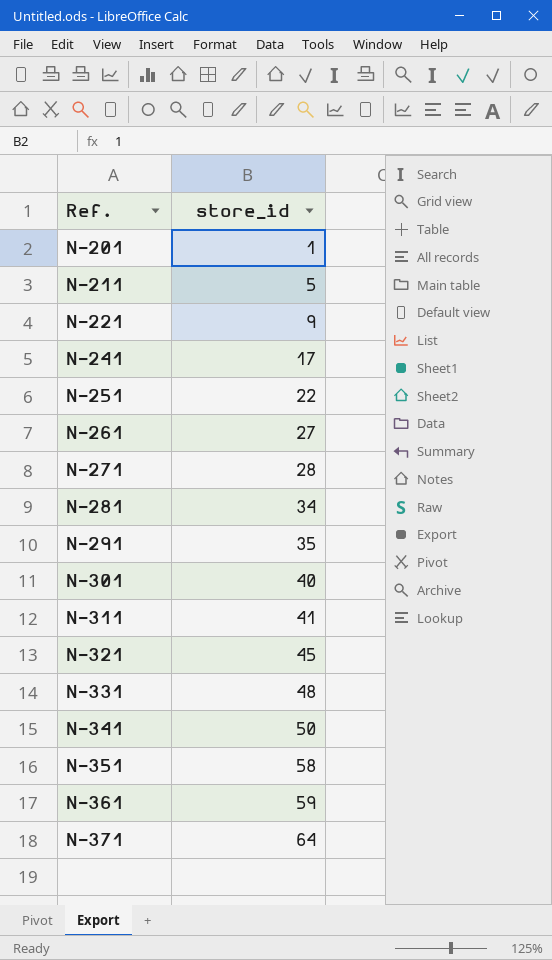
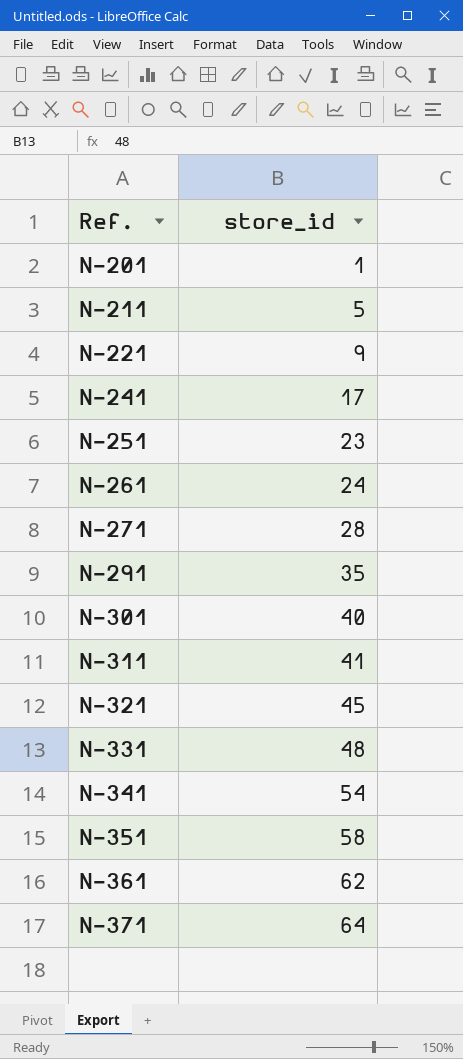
row N-281: 34 -> none
N-251 | store_id: 22 -> 23
N-261 | store_id: 27 -> 24
N-341 | store_id: 50 -> 54
N-361 | store_id: 59 -> 62

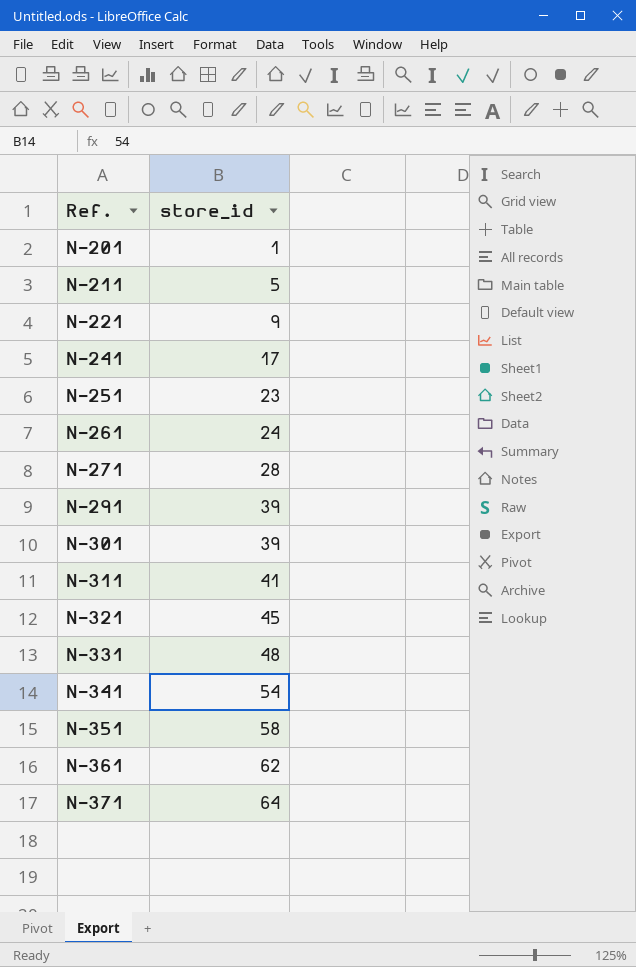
N-291 | store_id: 35 -> 39
N-301 | store_id: 40 -> 39

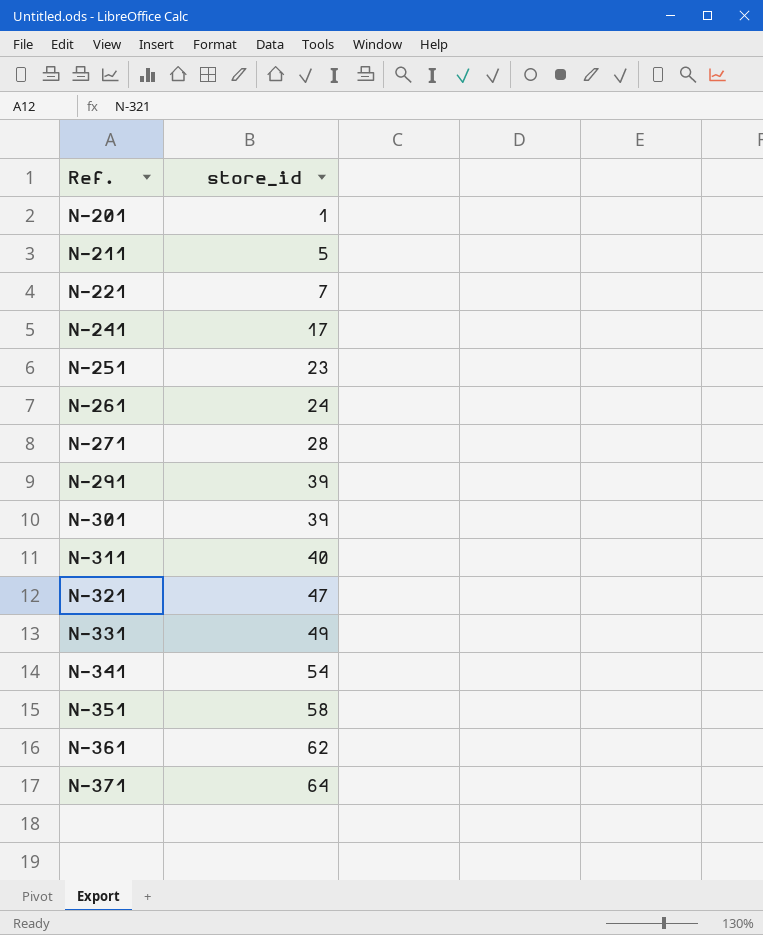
N-221 | store_id: 9 -> 7
N-311 | store_id: 41 -> 40
N-321 | store_id: 45 -> 47
N-331 | store_id: 48 -> 49

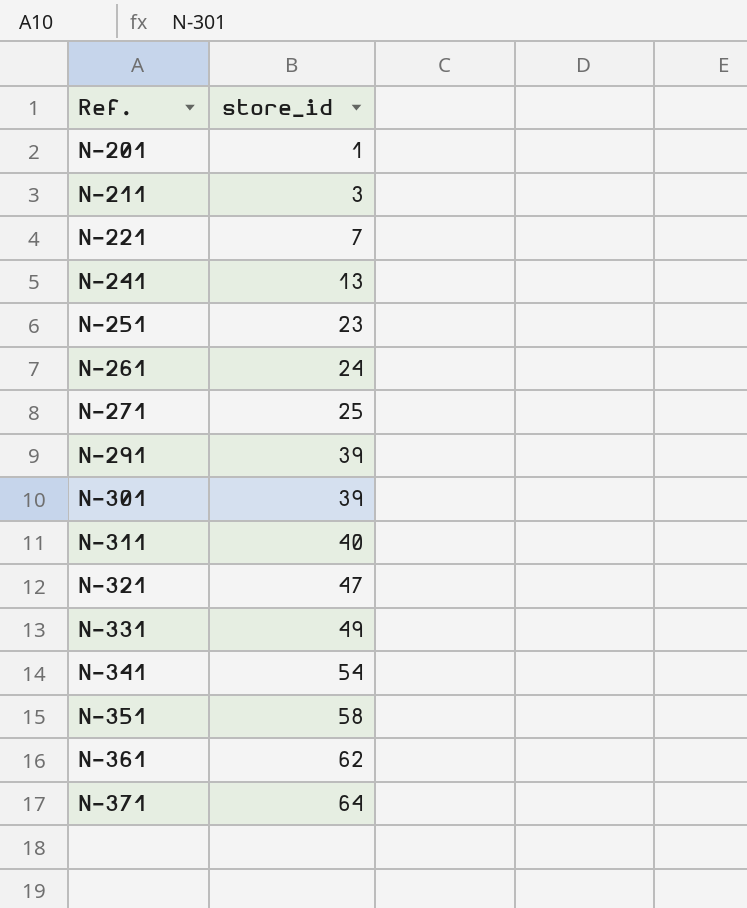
N-211 | store_id: 5 -> 3
N-241 | store_id: 17 -> 13
N-271 | store_id: 28 -> 25

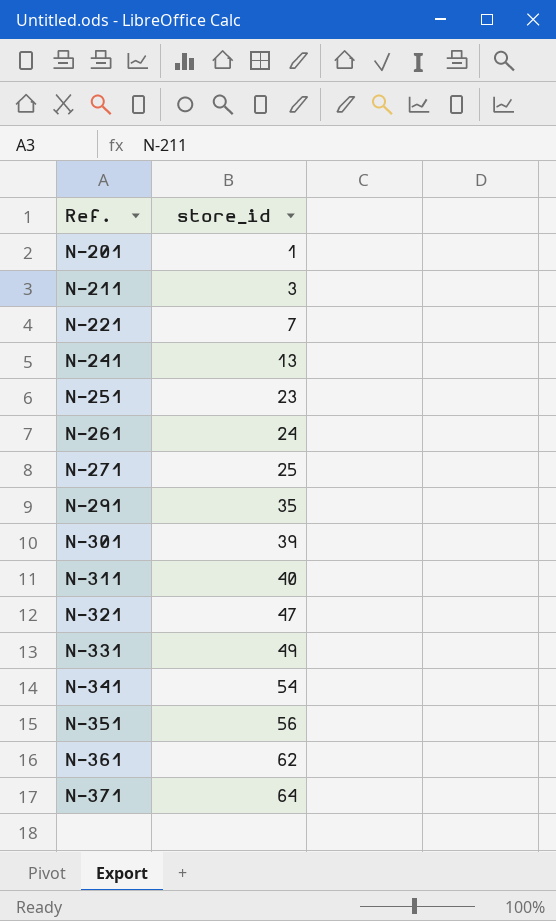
N-291 | store_id: 39 -> 35
N-351 | store_id: 58 -> 56

